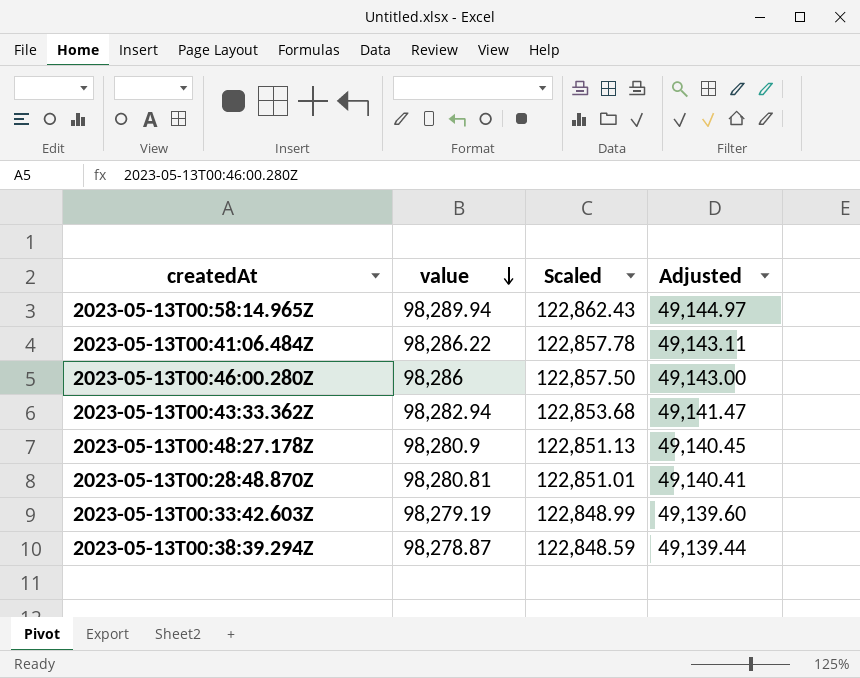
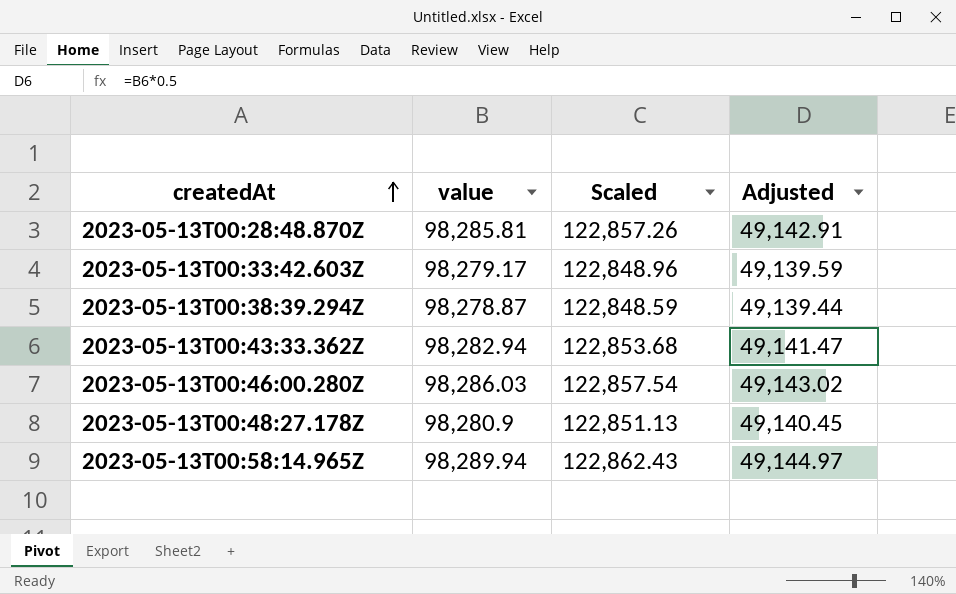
row order: value descending -> createdAt ascending
row 2023-05-13T00:41:06.484Z: 98,286.22 | 122,857.78 | 49,143.11 -> none
2023-05-13T00:28:48.870Z | value: 98,280.81 -> 98,285.81
2023-05-13T00:28:48.870Z | Scaled: 122,851.01 -> 122,857.26
2023-05-13T00:28:48.870Z | Adjusted: 49,140.41 -> 49,142.91
2023-05-13T00:33:42.603Z | value: 98,279.19 -> 98,279.17
2023-05-13T00:33:42.603Z | Scaled: 122,848.99 -> 122,848.96
2023-05-13T00:33:42.603Z | Adjusted: 49,139.60 -> 49,139.59
2023-05-13T00:46:00.280Z | value: 98,286 -> 98,286.03
2023-05-13T00:46:00.280Z | Scaled: 122,857.50 -> 122,857.54
2023-05-13T00:46:00.280Z | Adjusted: 49,143.00 -> 49,143.02

